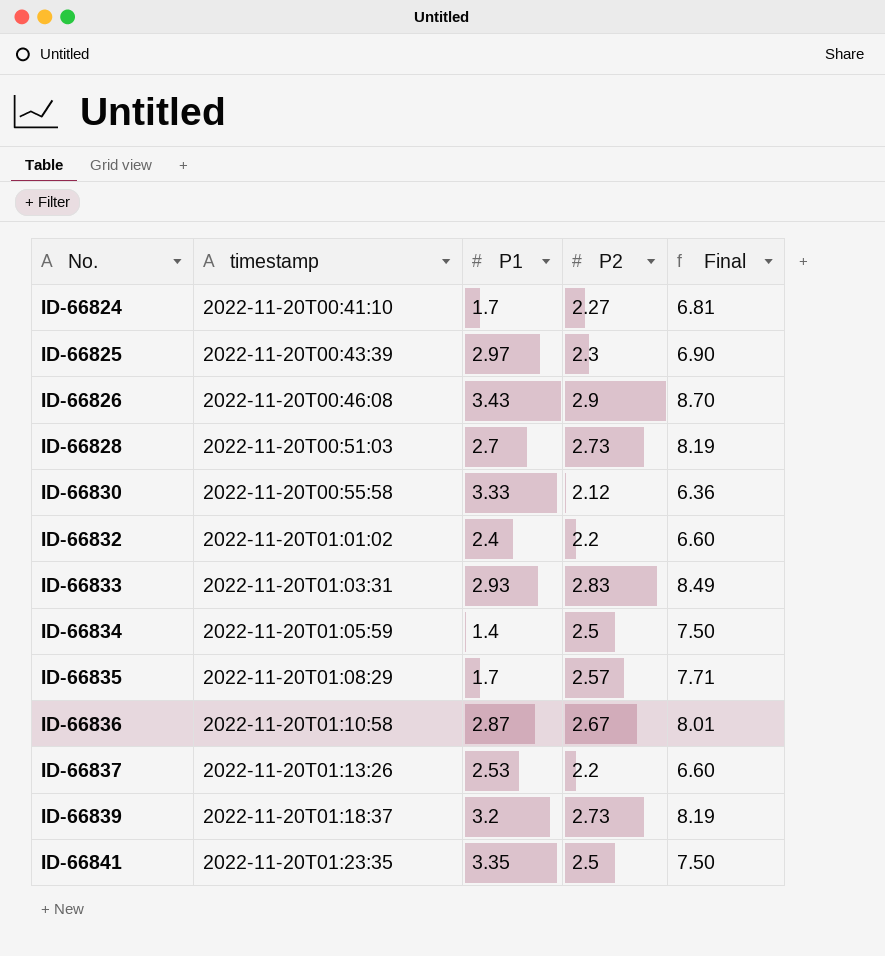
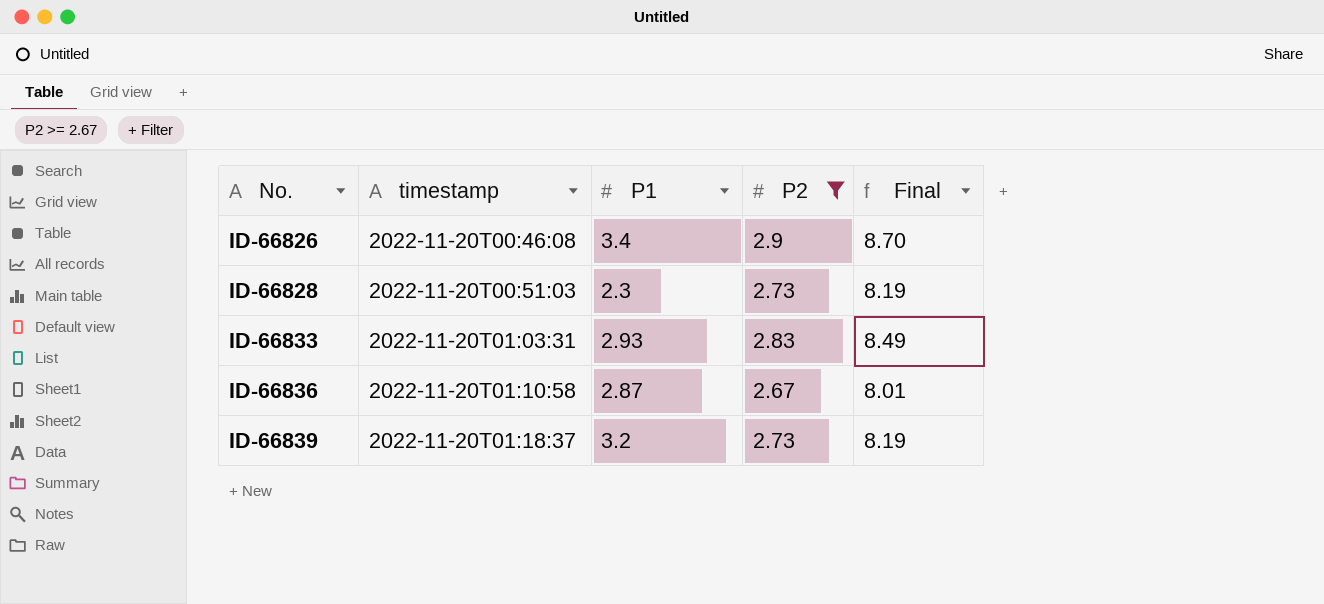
filter: none -> P2 >= 2.67
ID-66826 | P1: 3.43 -> 3.4
ID-66828 | P1: 2.7 -> 2.3

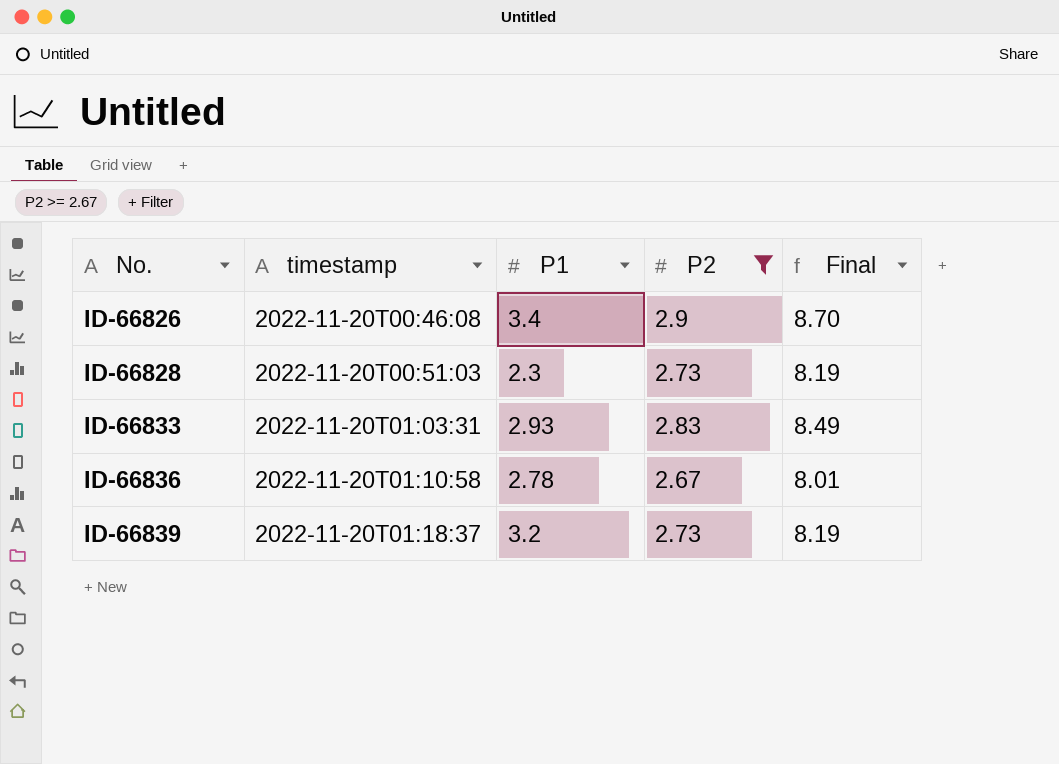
ID-66836 | P1: 2.87 -> 2.78

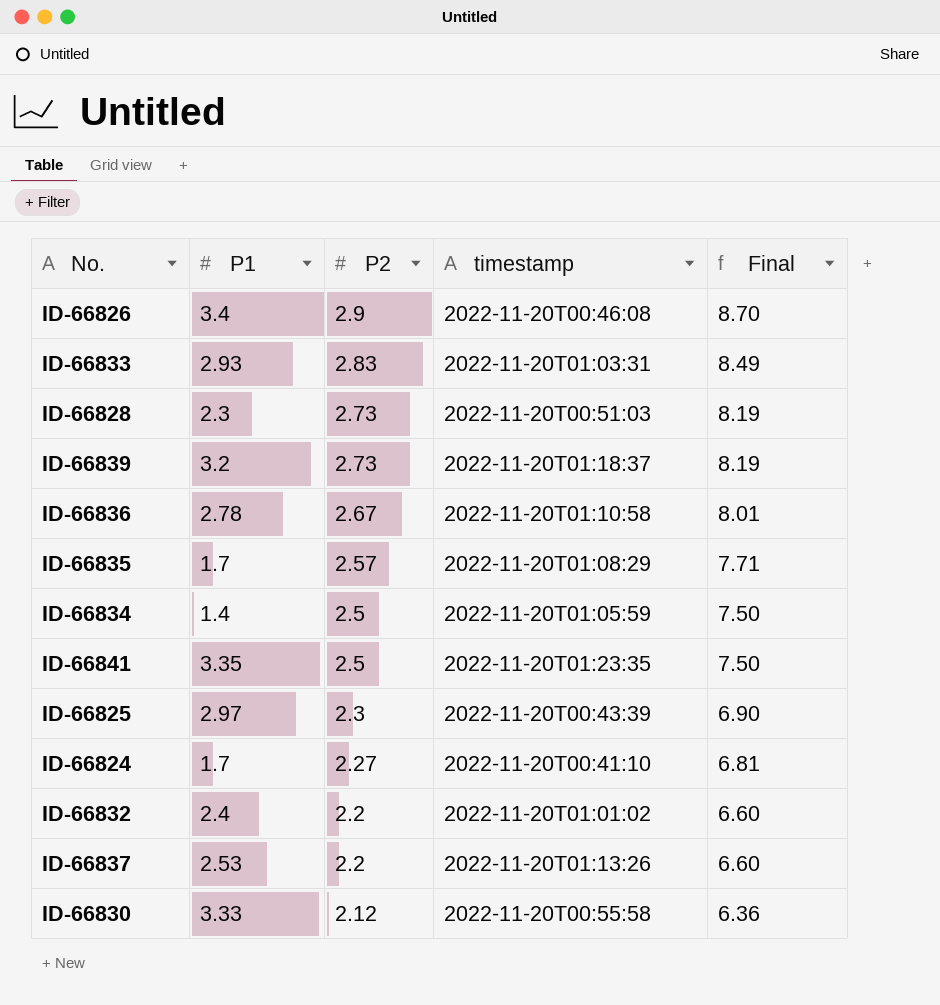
filter: P2 >= 2.67 -> none
row order: No. ascending -> P2 descending
column timestamp | position: 2 -> 4

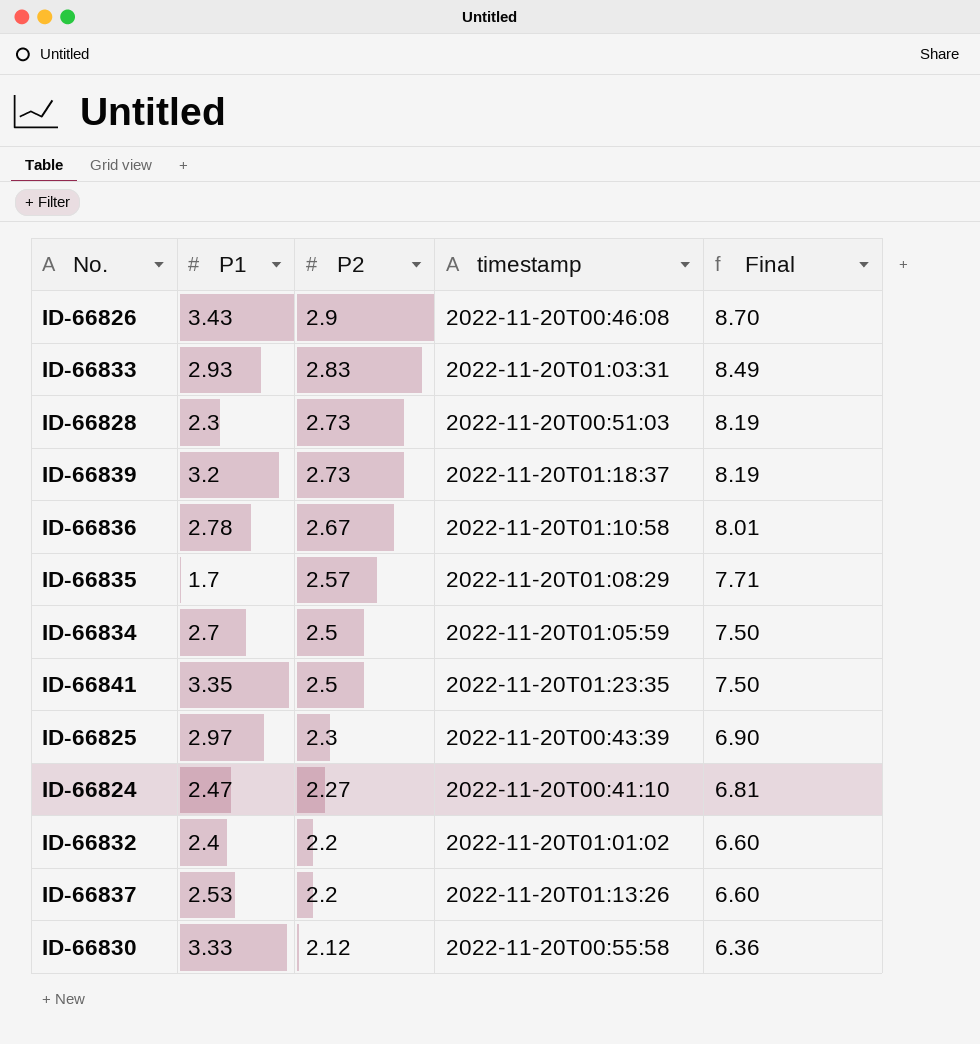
ID-66826 | P1: 3.4 -> 3.43
ID-66834 | P1: 1.4 -> 2.7
ID-66824 | P1: 1.7 -> 2.47

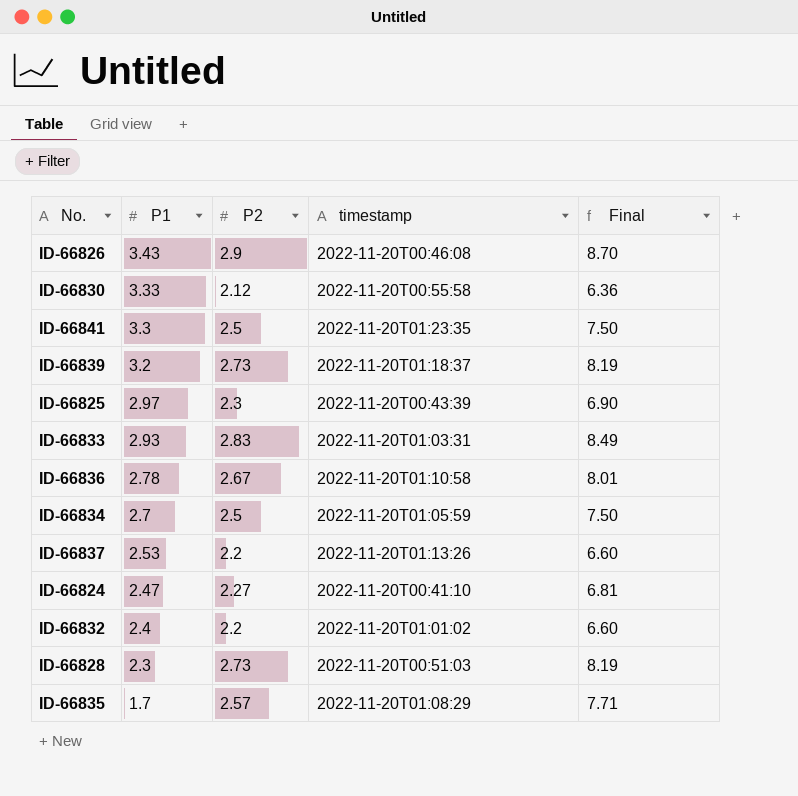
row order: P2 descending -> P1 descending
ID-66841 | P1: 3.35 -> 3.3

